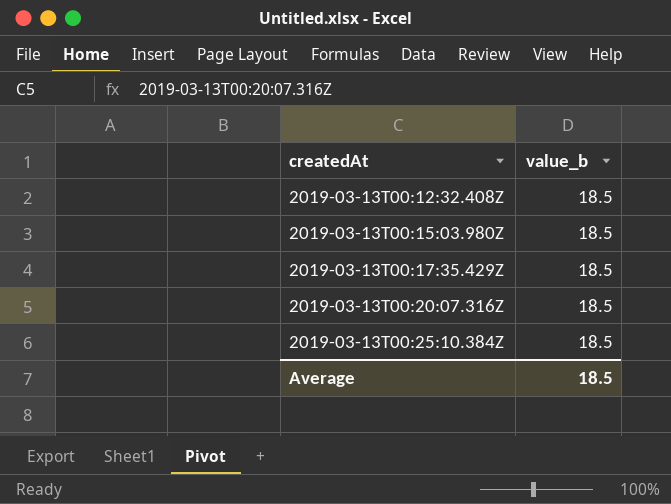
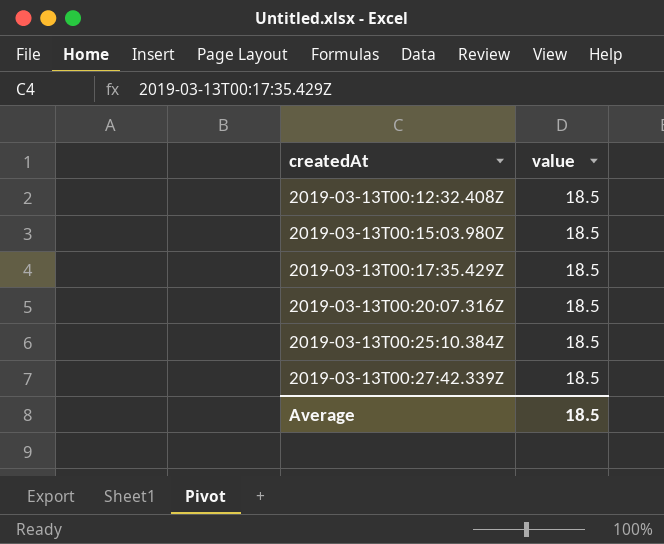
column name: value_b -> value
row 2019-03-13T00:27:42.339Z: none -> 18.5

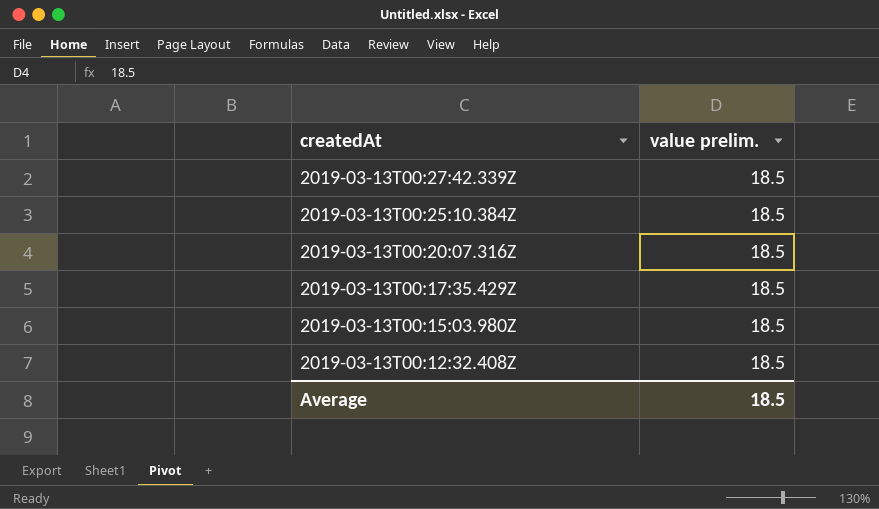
row order: createdAt ascending -> createdAt descending
column name: value -> value prelim.

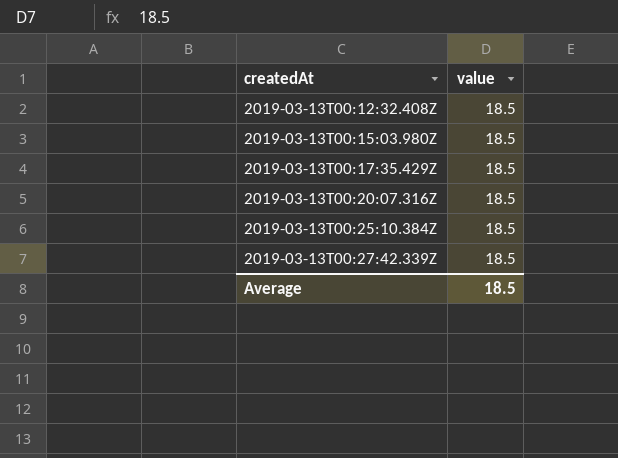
row order: createdAt descending -> createdAt ascending
column name: value prelim. -> value

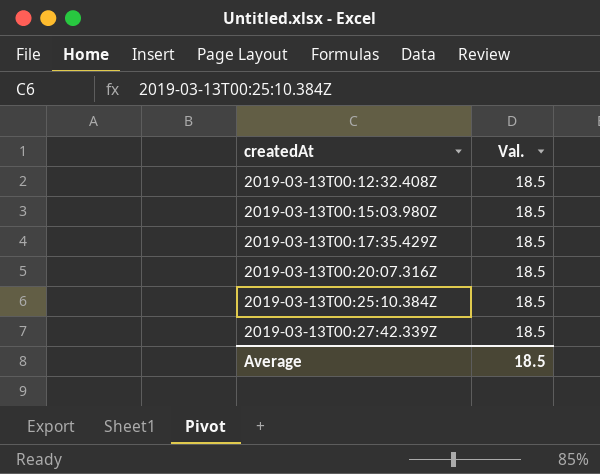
column name: value -> Val.

